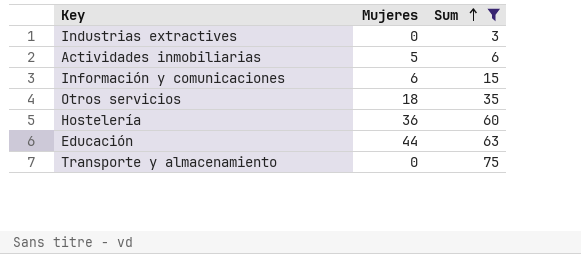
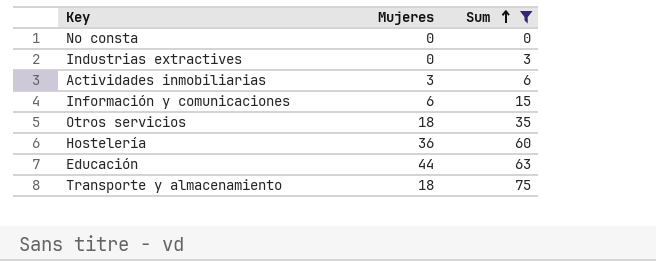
row No consta: none -> 0 | 0
Actividades inmobiliarias | Mujeres: 5 -> 3
Transporte y almacenamiento | Mujeres: 0 -> 18

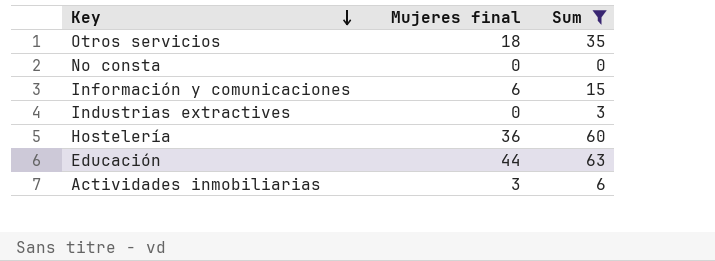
row order: Sum ascending -> Key descending
column name: Mujeres -> Mujeres final
row Transporte y almacenamiento: 18 | 75 -> none

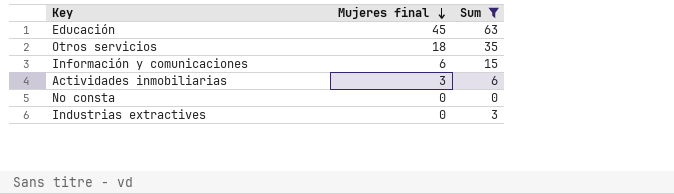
row order: Key descending -> Mujeres final descending
row Hostelería: 36 | 60 -> none
Educación | Mujeres final: 44 -> 45

